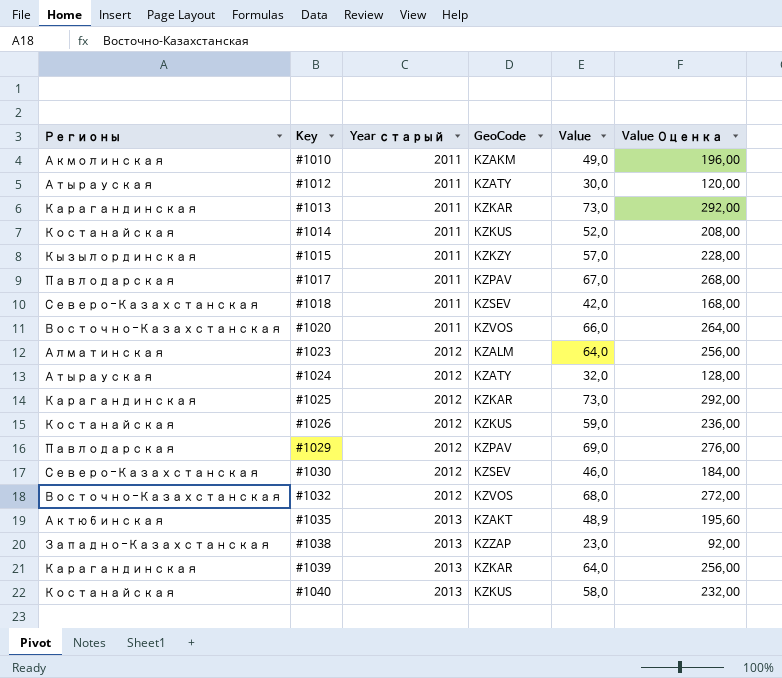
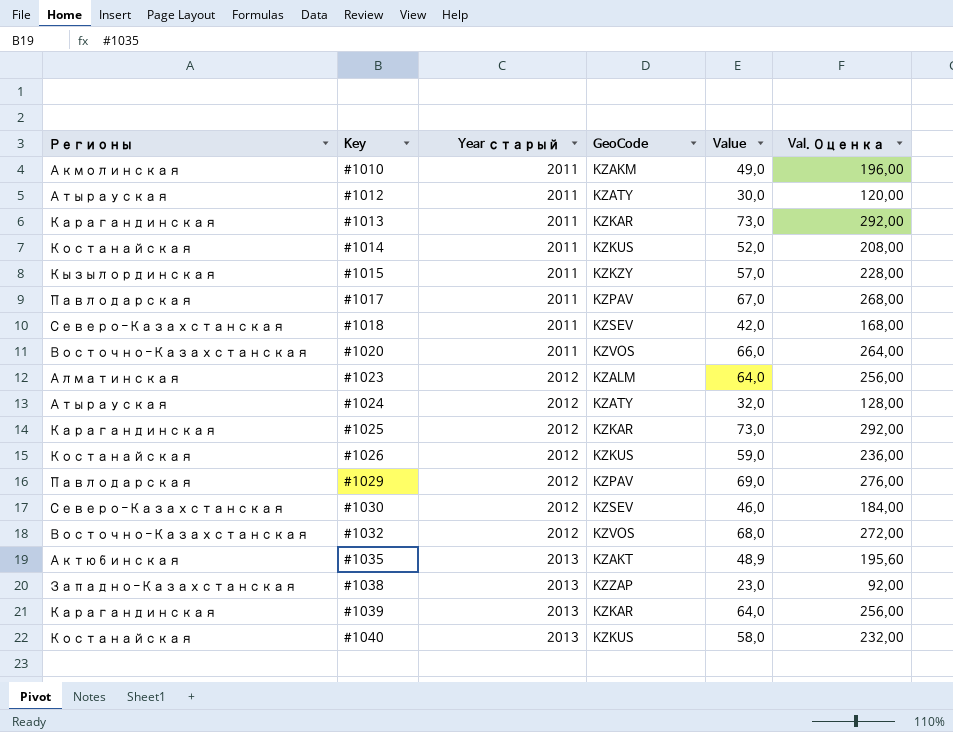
column name: Value Оценка -> Val. Оценка

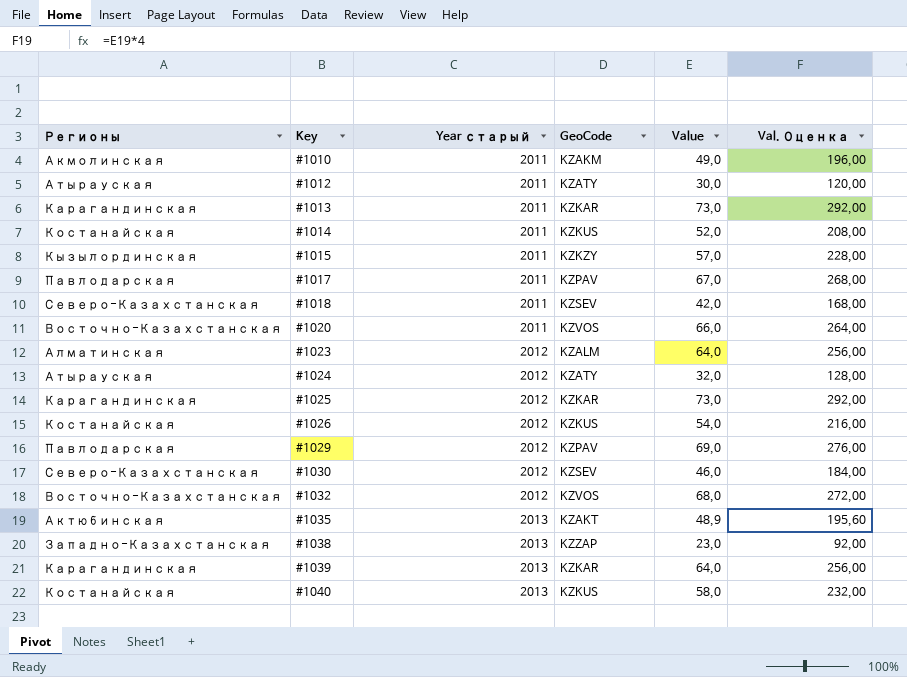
#1026 | Value: 59,0 -> 54,0
#1026 | Val. Оценка: 236,00 -> 216,00

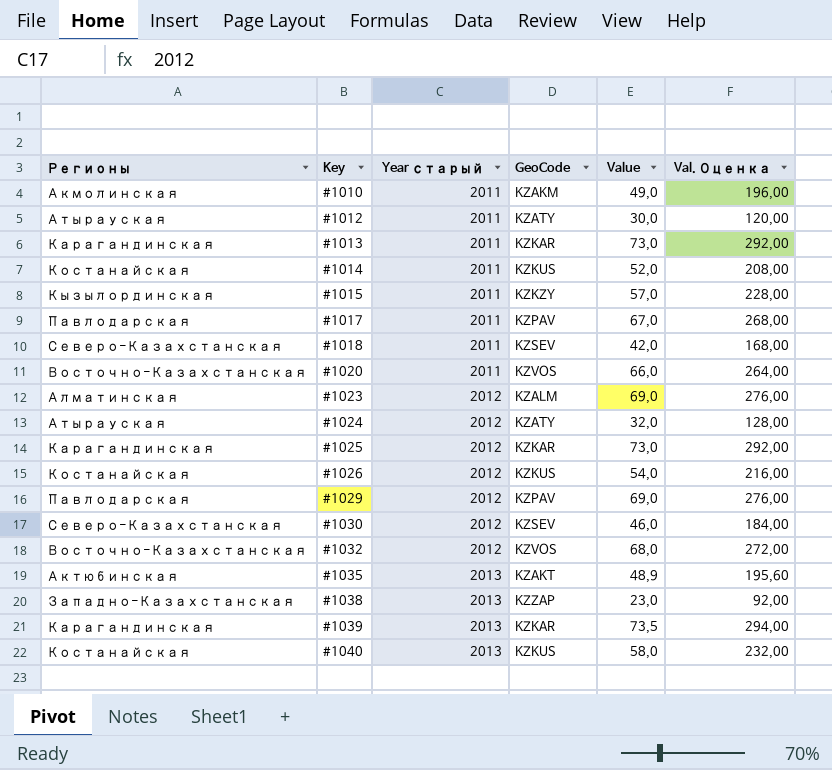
#1023 | Value: 64,0 -> 69,0
#1023 | Val. Оценка: 256,00 -> 276,00
#1039 | Value: 64,0 -> 73,5
#1039 | Val. Оценка: 256,00 -> 294,00

